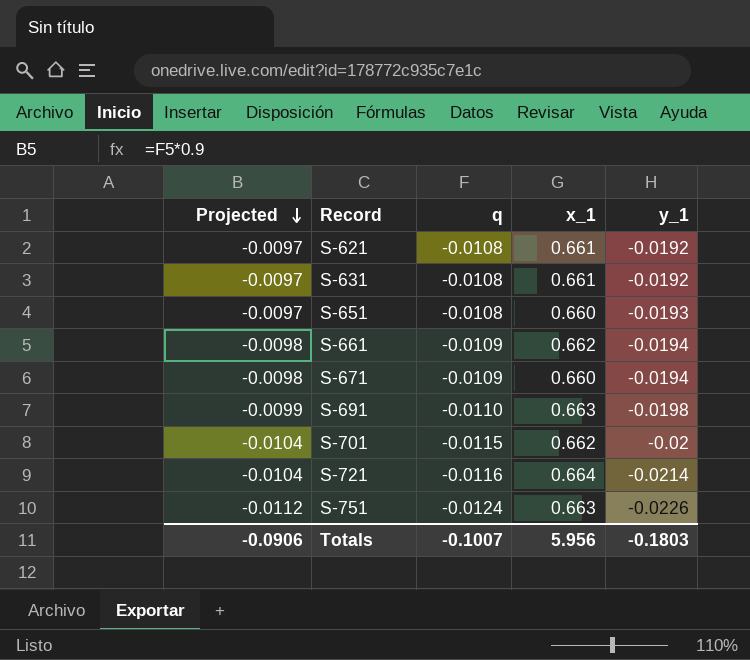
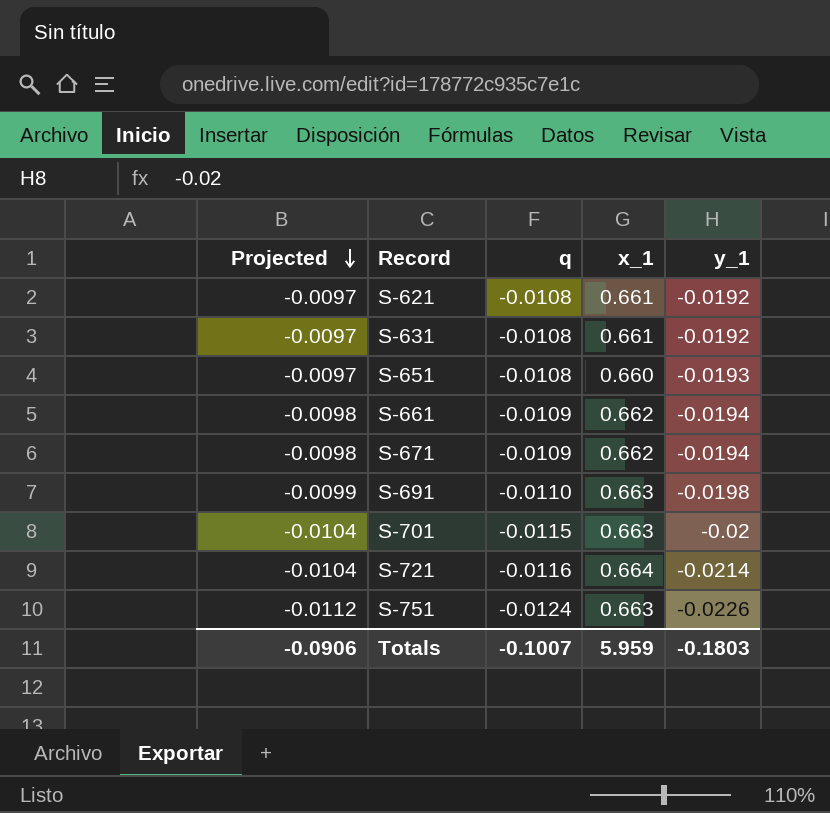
S-671 | x_1: 0.660 -> 0.662
S-701 | x_1: 0.662 -> 0.663
Totals | x_1: 5.956 -> 5.959

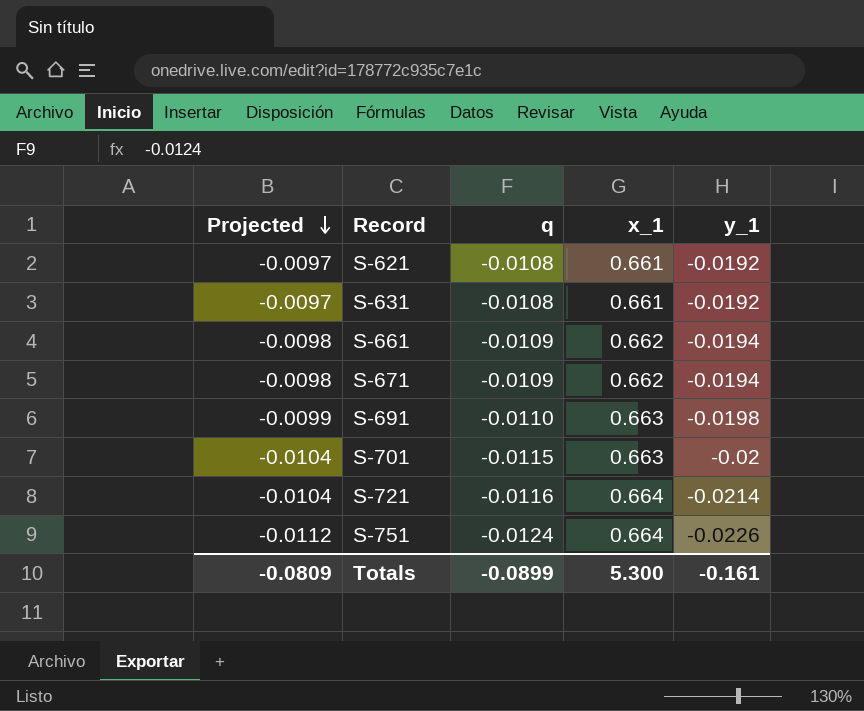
row S-651: -0.0097 | -0.0108 | 0.660 | -0.0193 -> none
S-751 | x_1: 0.663 -> 0.664
Totals | Projected: -0.0906 -> -0.0809
Totals | q: -0.1007 -> -0.0899
Totals | x_1: 5.959 -> 5.300
Totals | y_1: -0.1803 -> -0.161

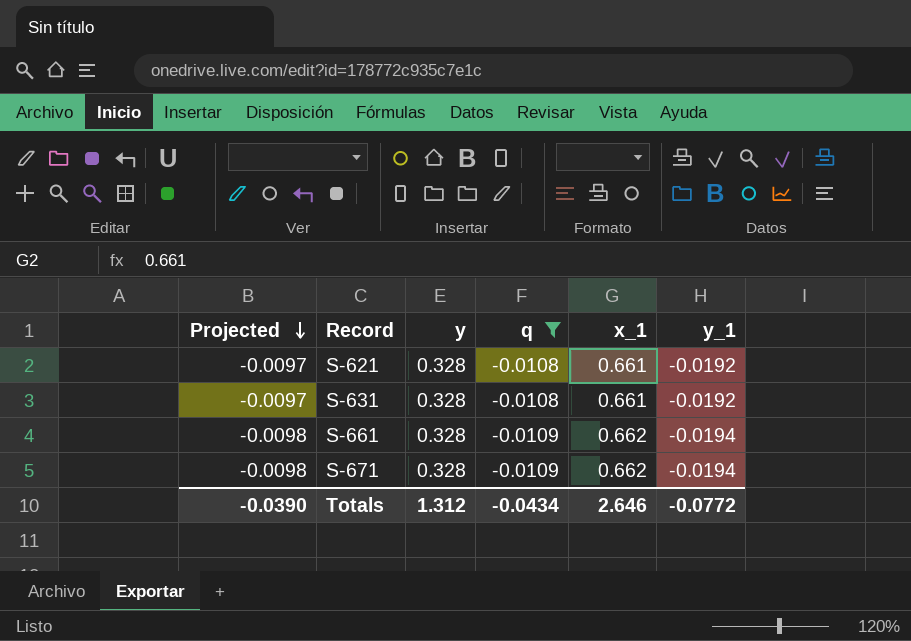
filter: none -> q >= -0.0109
column y | position: none -> 3
Totals | Projected: -0.0809 -> -0.0390
Totals | q: -0.0899 -> -0.0434
Totals | x_1: 5.300 -> 2.646
Totals | y_1: -0.161 -> -0.0772

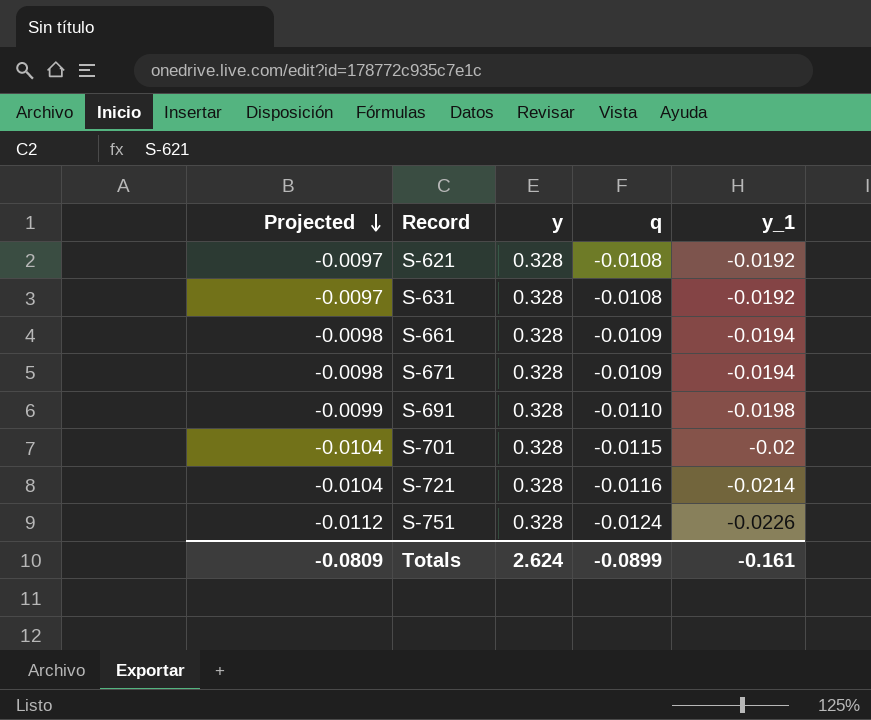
filter: q >= -0.0109 -> none
column x_1 | position: 5 -> none
Totals | Projected: -0.0390 -> -0.0809
Totals | y: 1.312 -> 2.624
Totals | q: -0.0434 -> -0.0899
Totals | y_1: -0.0772 -> -0.161

